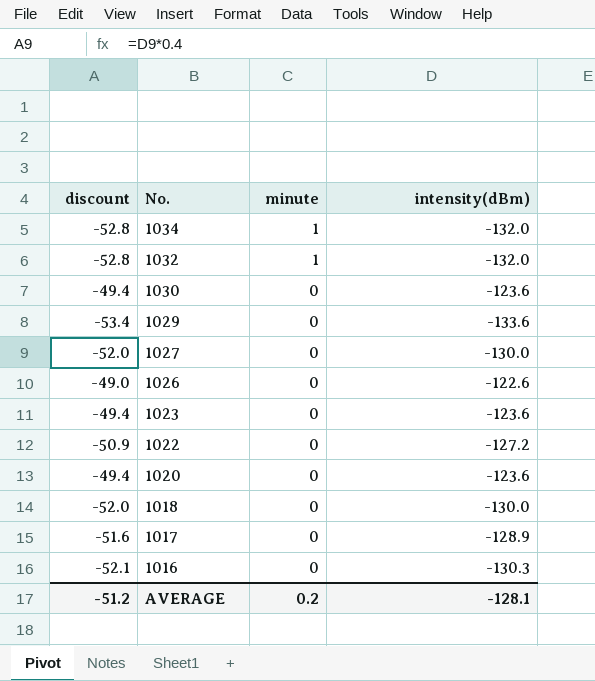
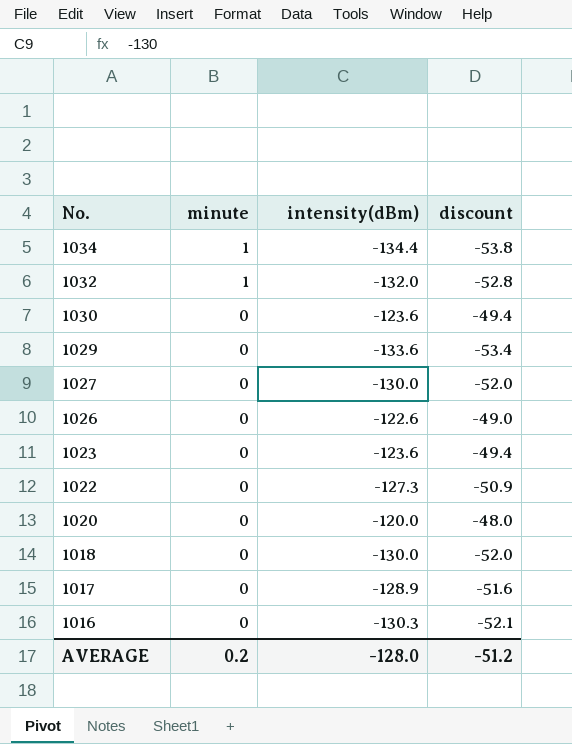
column discount | position: 1 -> 4
1034 | intensity(dBm): -132.0 -> -134.4
1034 | discount: -52.8 -> -53.8
1022 | intensity(dBm): -127.2 -> -127.3
1020 | intensity(dBm): -123.6 -> -120.0
1020 | discount: -49.4 -> -48.0
AVERAGE | intensity(dBm): -128.1 -> -128.0

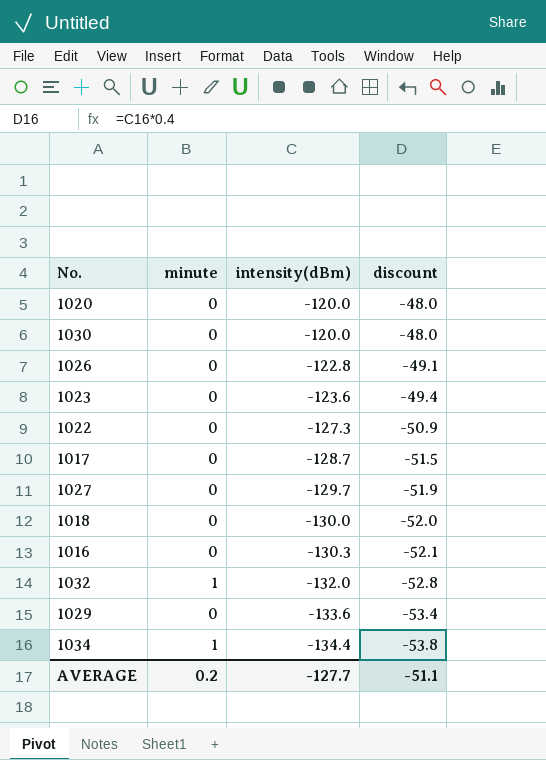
row order: No. descending -> intensity(dBm) descending
1030 | intensity(dBm): -123.6 -> -120.0
1030 | discount: -49.4 -> -48.0
1026 | intensity(dBm): -122.6 -> -122.8
1026 | discount: -49.0 -> -49.1
1017 | intensity(dBm): -128.9 -> -128.7
1017 | discount: -51.6 -> -51.5
1027 | intensity(dBm): -130.0 -> -129.7
1027 | discount: -52.0 -> -51.9
AVERAGE | intensity(dBm): -128.0 -> -127.7
AVERAGE | discount: -51.2 -> -51.1

